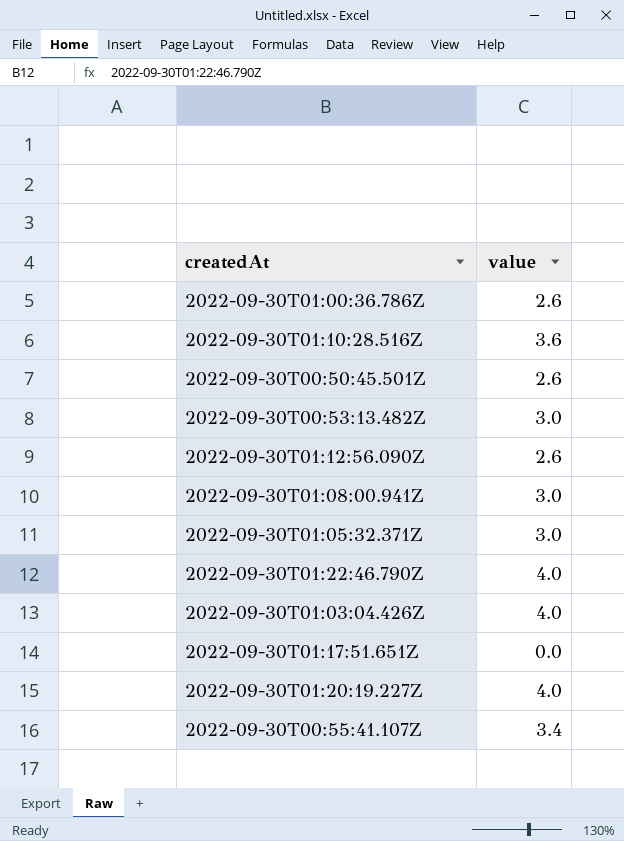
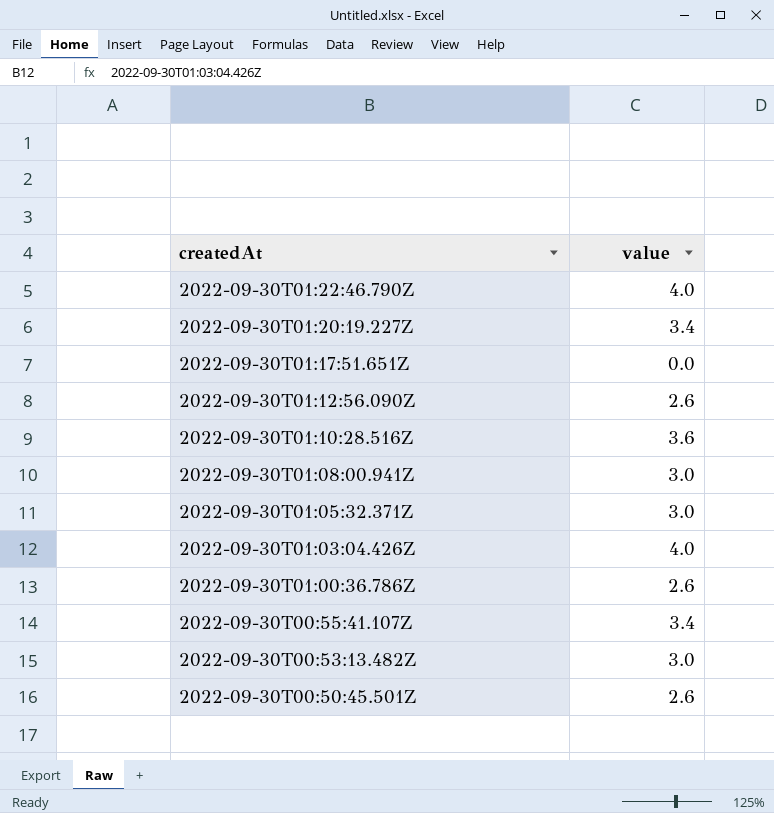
row order: none -> createdAt descending
2022-09-30T01:20:19.227Z | value: 4.0 -> 3.4

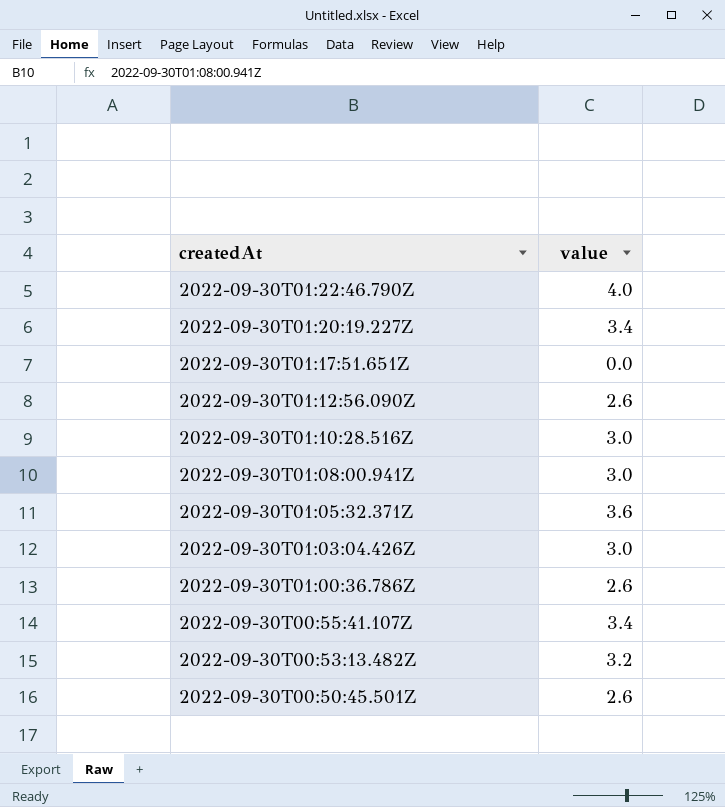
2022-09-30T01:10:28.516Z | value: 3.6 -> 3.0
2022-09-30T01:05:32.371Z | value: 3.0 -> 3.6
2022-09-30T01:03:04.426Z | value: 4.0 -> 3.0
2022-09-30T00:53:13.482Z | value: 3.0 -> 3.2

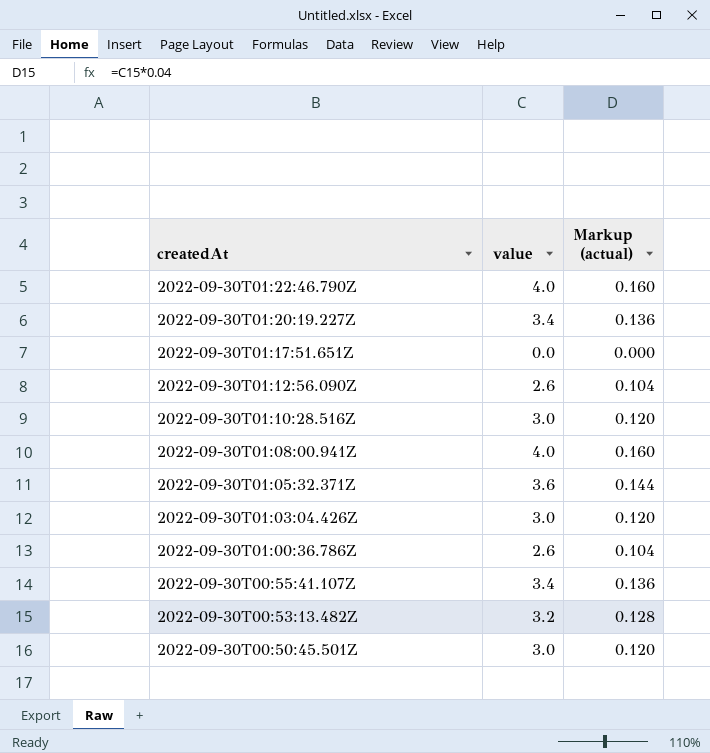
column Markup (actual) | formula: none -> [value] * 0.04
2022-09-30T01:08:00.941Z | value: 3.0 -> 4.0
2022-09-30T00:50:45.501Z | value: 2.6 -> 3.0

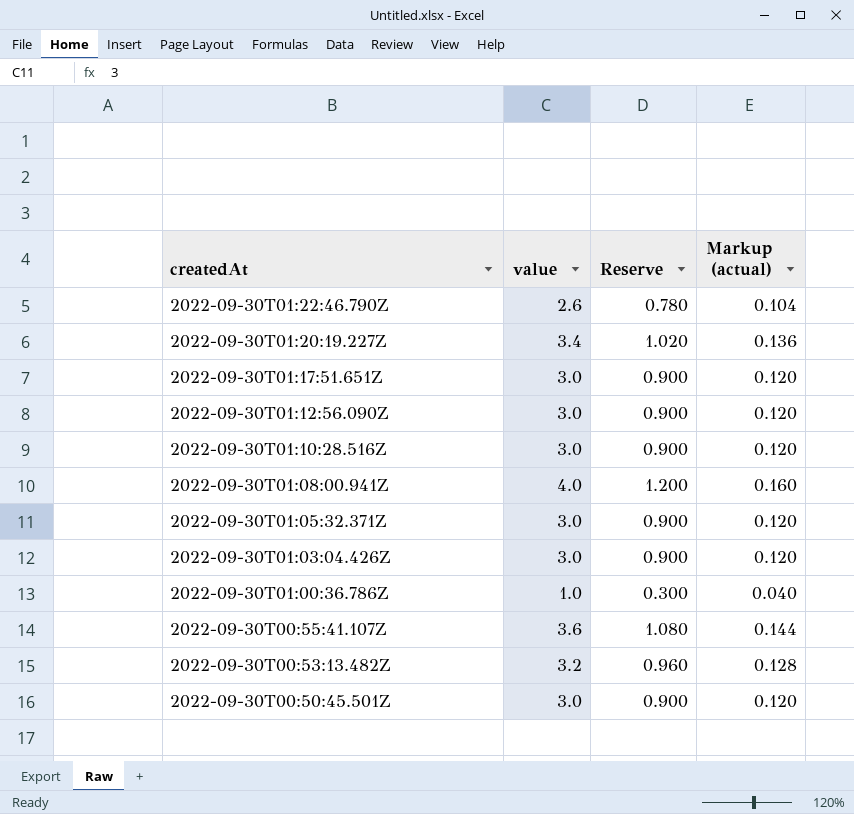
column Reserve | formula: none -> [value] * 0.3
2022-09-30T01:22:46.790Z | value: 4.0 -> 2.6
2022-09-30T01:22:46.790Z | Markup (actual): 0.160 -> 0.104
2022-09-30T01:17:51.651Z | value: 0.0 -> 3.0
2022-09-30T01:17:51.651Z | Markup (actual): 0.000 -> 0.120
2022-09-30T01:12:56.090Z | value: 2.6 -> 3.0
2022-09-30T01:12:56.090Z | Markup (actual): 0.104 -> 0.120
2022-09-30T01:05:32.371Z | value: 3.6 -> 3.0
2022-09-30T01:05:32.371Z | Markup (actual): 0.144 -> 0.120
2022-09-30T01:00:36.786Z | value: 2.6 -> 1.0
2022-09-30T01:00:36.786Z | Markup (actual): 0.104 -> 0.040
2022-09-30T00:55:41.107Z | value: 3.4 -> 3.6
2022-09-30T00:55:41.107Z | Markup (actual): 0.136 -> 0.144

